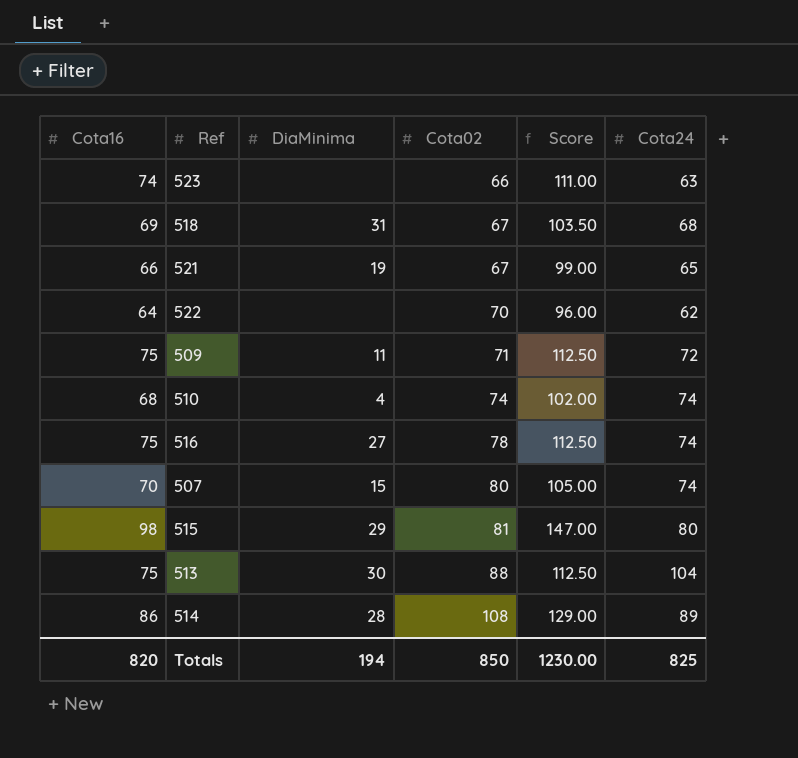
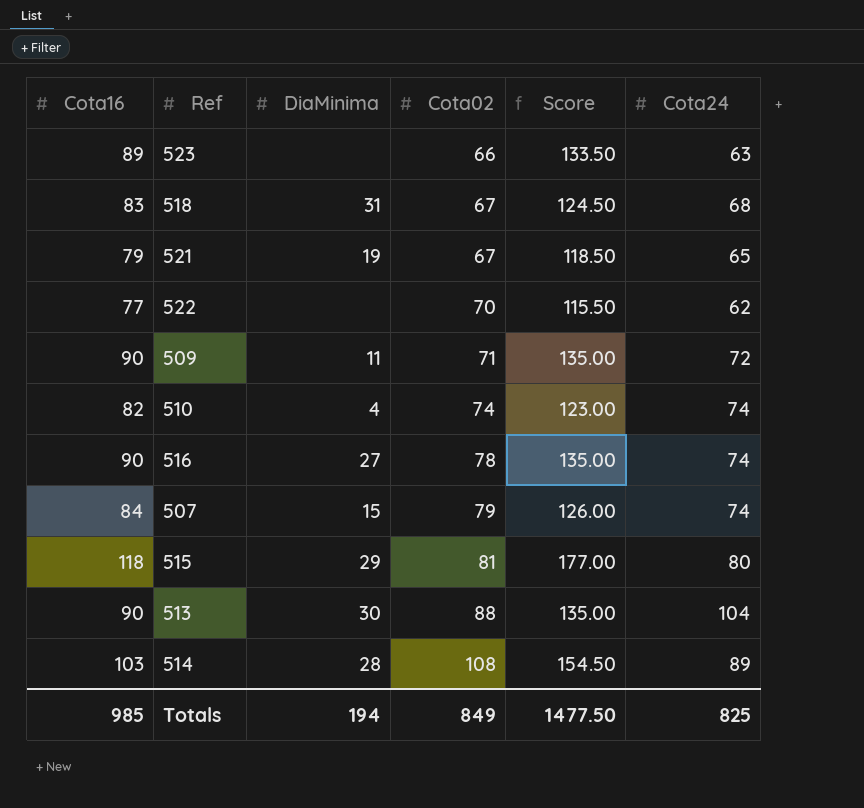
523 | Cota16: 74 -> 89
523 | Score: 111.00 -> 133.50
518 | Cota16: 69 -> 83
518 | Score: 103.50 -> 124.50
521 | Cota16: 66 -> 79
521 | Score: 99.00 -> 118.50
522 | Cota16: 64 -> 77
522 | Score: 96.00 -> 115.50
509 | Cota16: 75 -> 90
509 | Score: 112.50 -> 135.00
510 | Cota16: 68 -> 82
510 | Score: 102.00 -> 123.00
516 | Cota16: 75 -> 90
516 | Score: 112.50 -> 135.00
507 | Cota16: 70 -> 84
507 | Cota02: 80 -> 79
507 | Score: 105.00 -> 126.00
515 | Cota16: 98 -> 118
515 | Score: 147.00 -> 177.00
513 | Cota16: 75 -> 90
513 | Score: 112.50 -> 135.00
514 | Cota16: 86 -> 103
514 | Score: 129.00 -> 154.50
Totals | Cota16: 820 -> 985
Totals | Cota02: 850 -> 849
Totals | Score: 1230.00 -> 1477.50

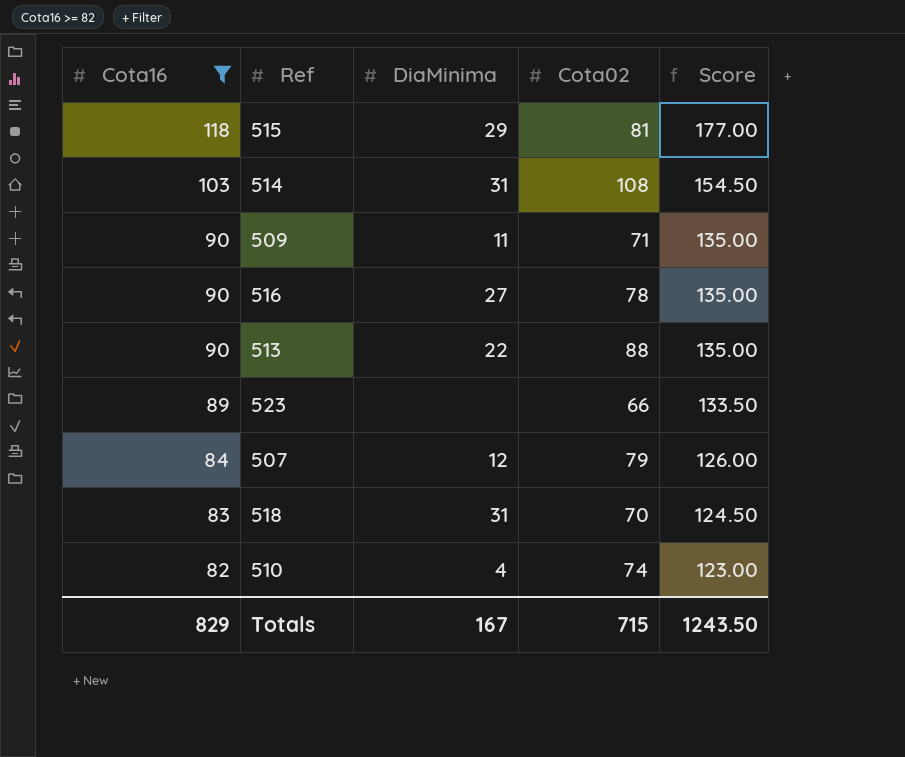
filter: none -> Cota16 >= 82
row order: Cota02 ascending -> Cota16 descending
column Cota24 | position: 6 -> none
514 | DiaMinima: 28 -> 31
513 | DiaMinima: 30 -> 22
507 | DiaMinima: 15 -> 12
518 | Cota02: 67 -> 70
Totals | Cota16: 985 -> 829
Totals | DiaMinima: 194 -> 167
Totals | Cota02: 849 -> 715
Totals | Score: 1477.50 -> 1243.50

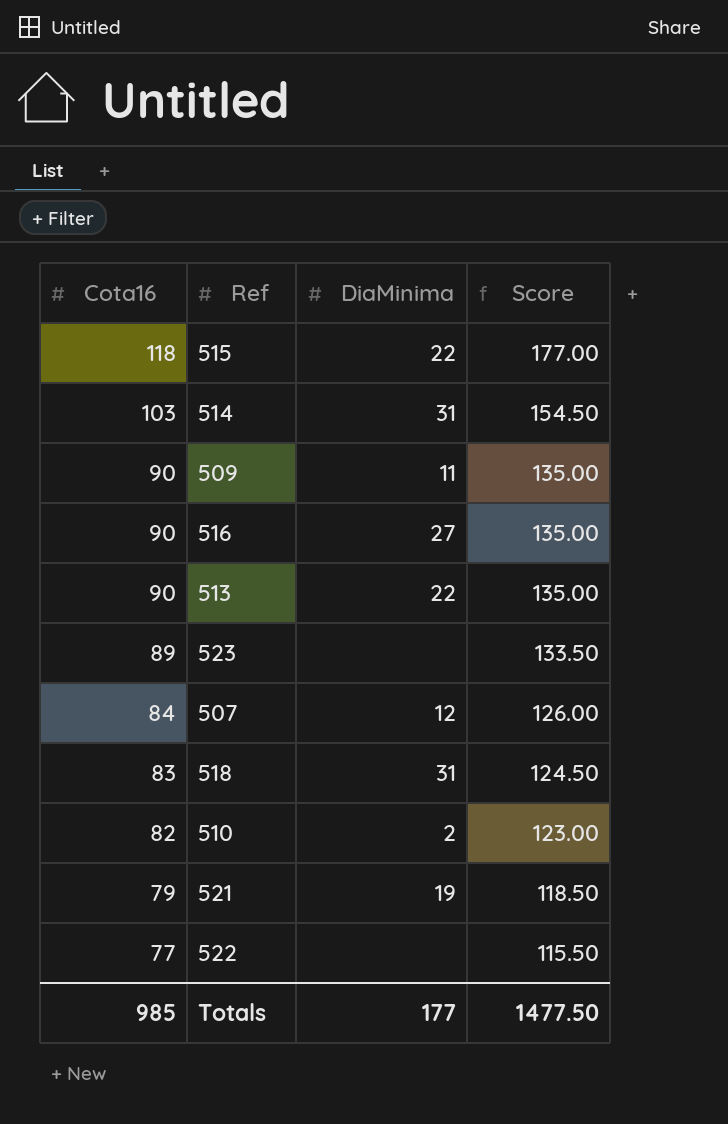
filter: Cota16 >= 82 -> none
column Cota02 | position: 4 -> none
515 | DiaMinima: 29 -> 22
510 | DiaMinima: 4 -> 2
Totals | Cota16: 829 -> 985
Totals | DiaMinima: 167 -> 177
Totals | Score: 1243.50 -> 1477.50

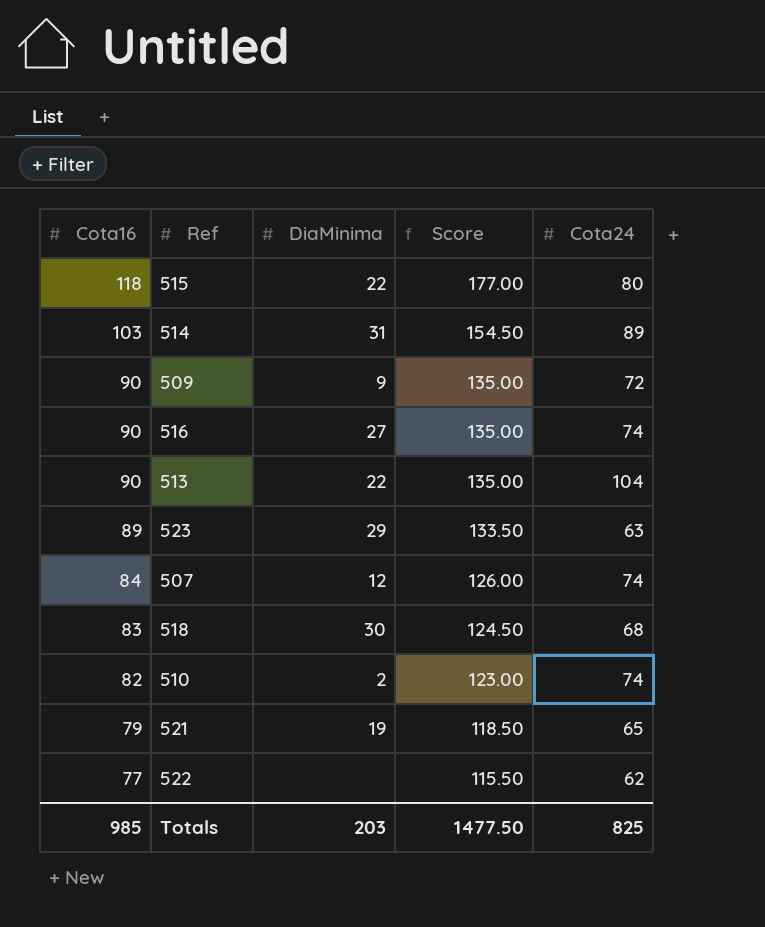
column Cota24 | position: none -> 5
509 | DiaMinima: 11 -> 9
523 | DiaMinima: none -> 29
518 | DiaMinima: 31 -> 30
Totals | DiaMinima: 177 -> 203

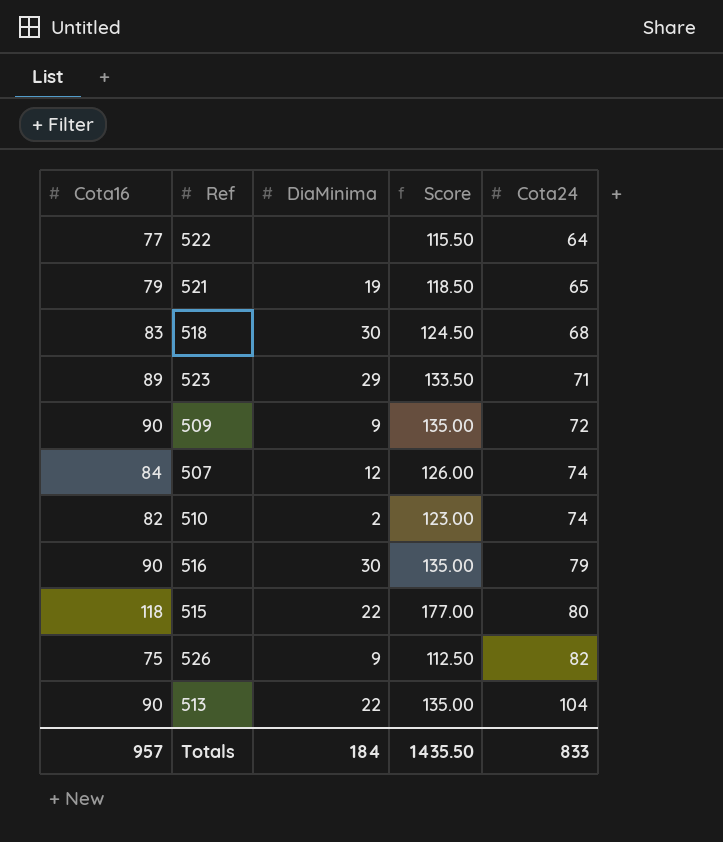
row order: Cota16 descending -> Cota24 ascending
row 514: 103 | 31 | 154.50 | 89 -> none
522 | Cota24: 62 -> 64
523 | Cota24: 63 -> 71
516 | DiaMinima: 27 -> 30
516 | Cota24: 74 -> 79
row 526: none -> 75 | 9 | 112.50 | 82
Totals | Cota16: 985 -> 957
Totals | DiaMinima: 203 -> 184
Totals | Score: 1477.50 -> 1435.50
Totals | Cota24: 825 -> 833

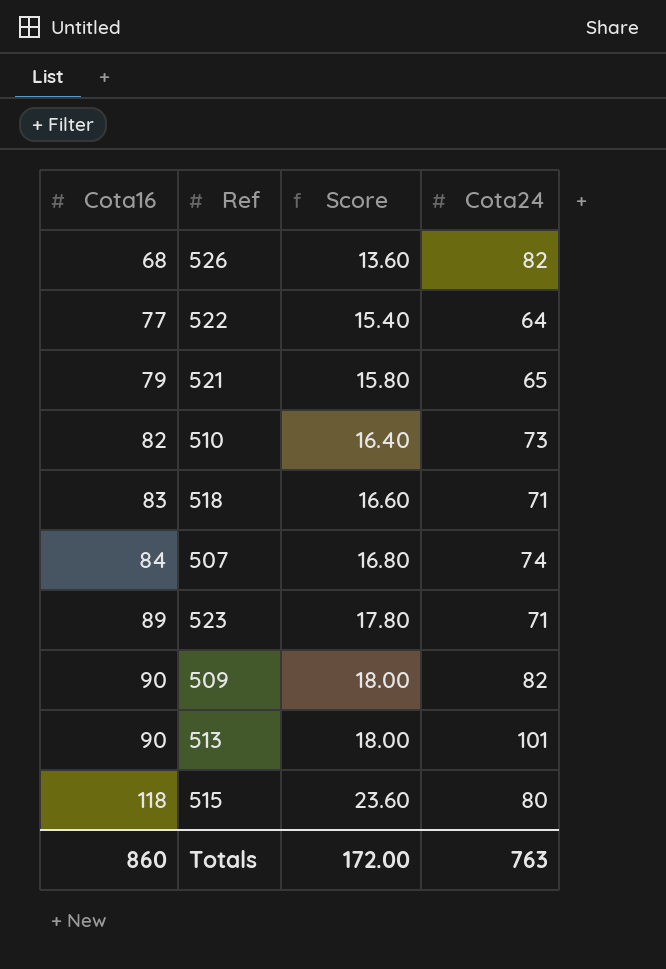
row order: Cota24 ascending -> Cota16 ascending
column DiaMinima | position: 3 -> none
column Score | formula: [Cota16] * 1.5 -> [Cota16] * 0.2
row 516: 90 | 30 | 135.00 | 79 -> none
526 | Cota16: 75 -> 68
510 | Cota24: 74 -> 73
518 | Cota24: 68 -> 71
509 | Cota24: 72 -> 82
513 | Cota24: 104 -> 101
Totals | Cota16: 957 -> 860
Totals | Score: 1435.50 -> 172.00
Totals | Cota24: 833 -> 763

